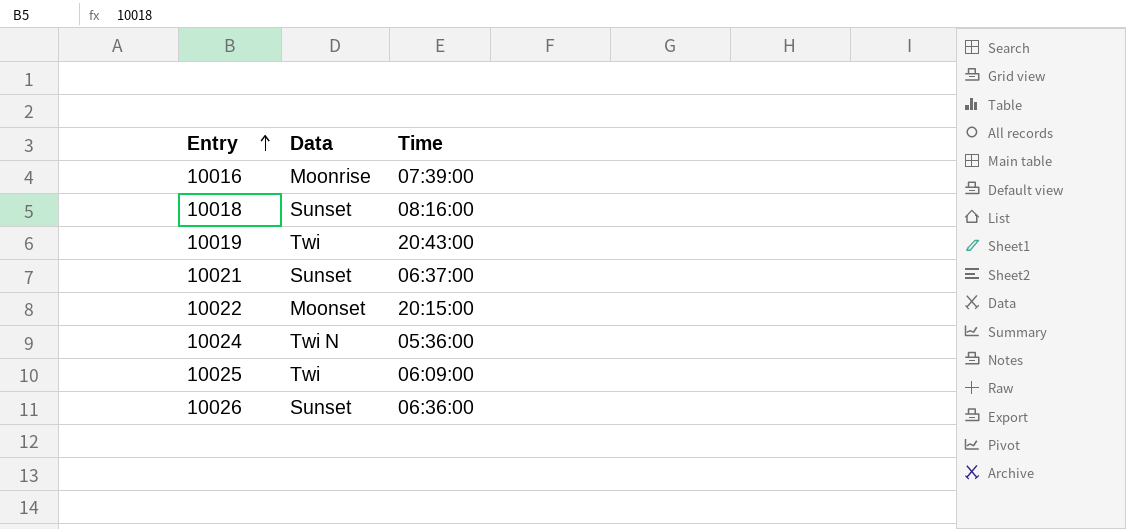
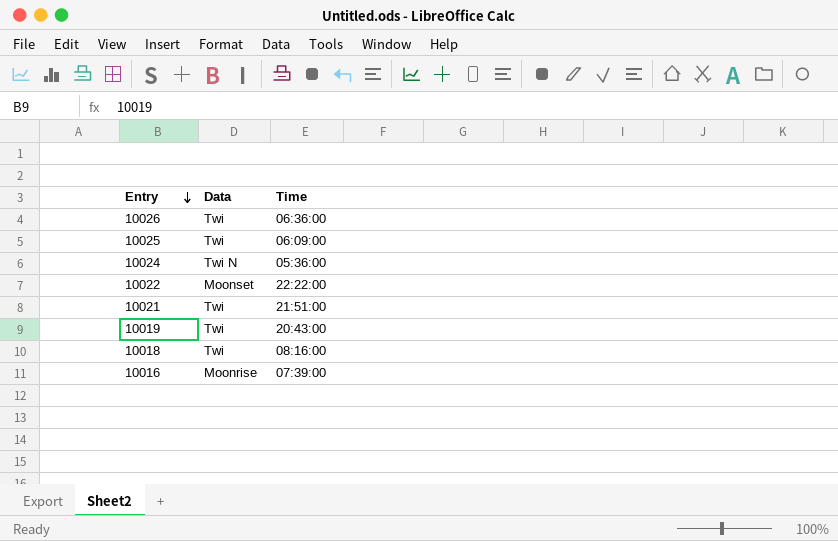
row order: Entry ascending -> Entry descending
10026 | Data: Sunset -> Twi
10022 | Time: 20:15:00 -> 22:22:00
10021 | Data: Sunset -> Twi
10021 | Time: 06:37:00 -> 21:51:00
10018 | Data: Sunset -> Twi

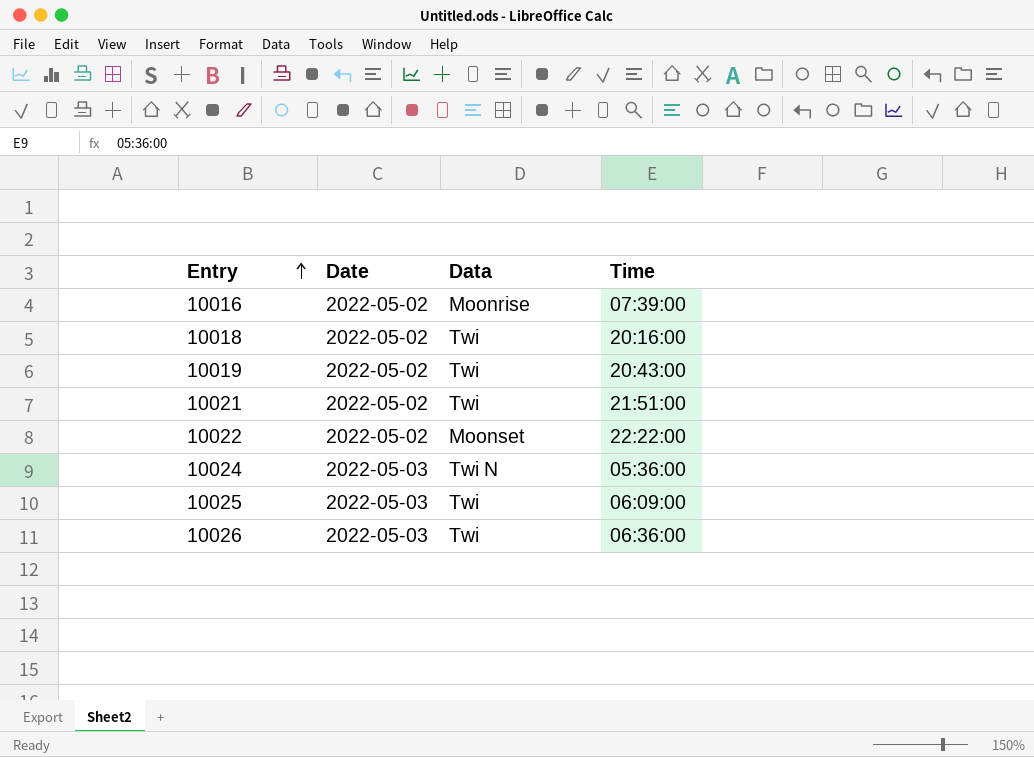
row order: Entry descending -> Entry ascending
column Date | position: none -> 2
10018 | Time: 08:16:00 -> 20:16:00

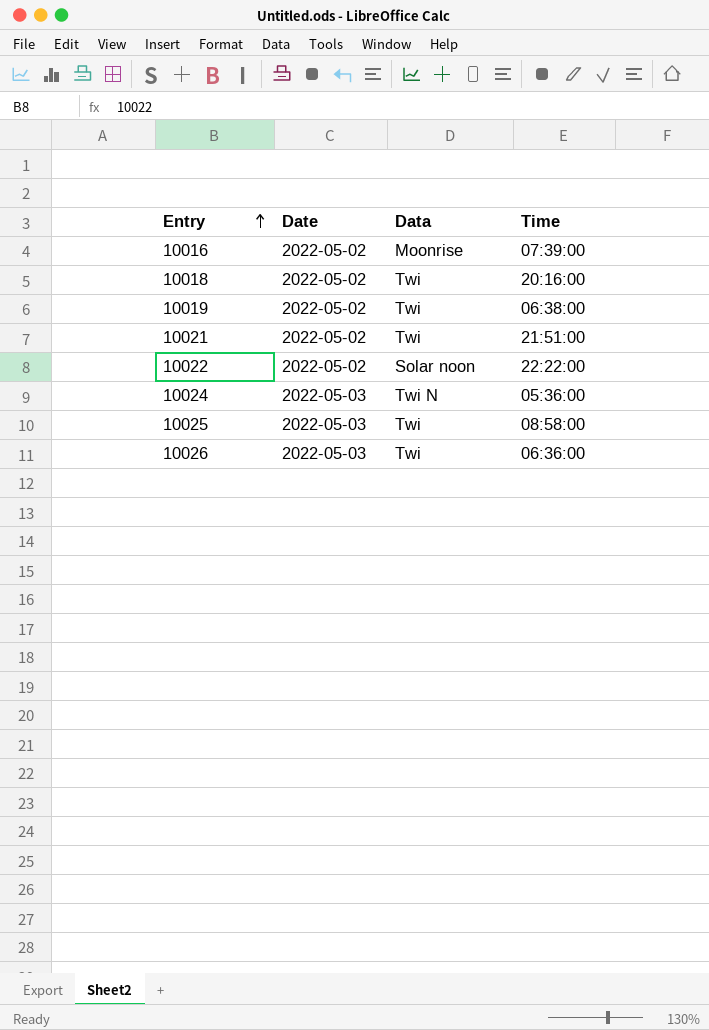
10019 | Time: 20:43:00 -> 06:38:00
10022 | Data: Moonset -> Solar noon
10025 | Time: 06:09:00 -> 08:58:00

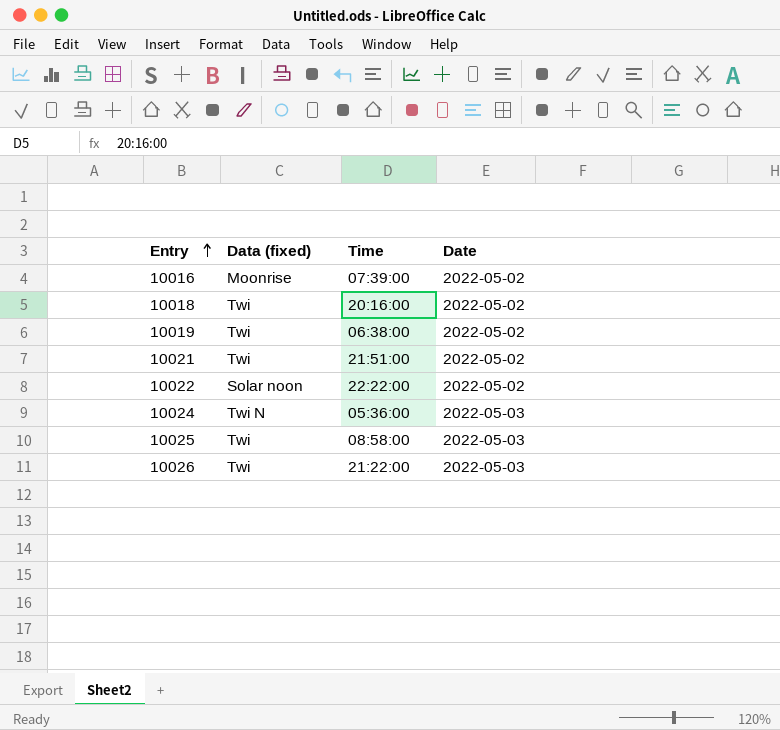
column name: Data -> Data (fixed)
column Date | position: 2 -> 4
10026 | Time: 06:36:00 -> 21:22:00

